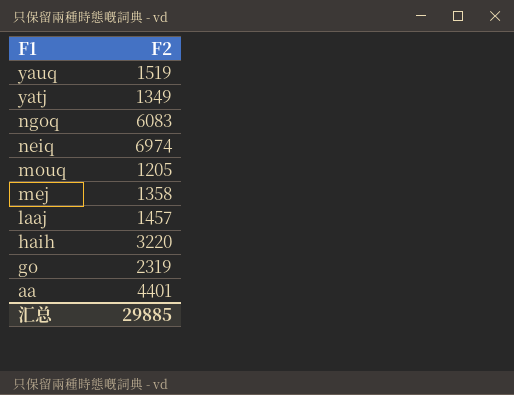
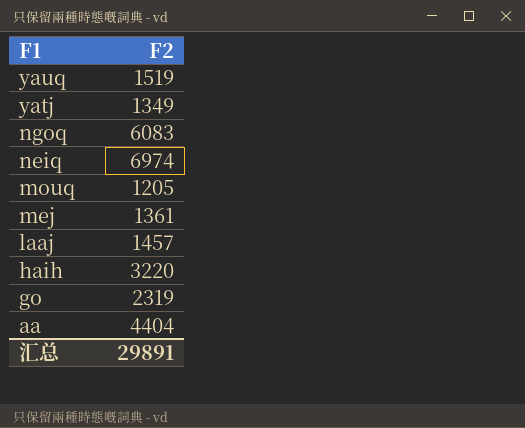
mej | F2: 1358 -> 1361
aa | F2: 4401 -> 4404
汇总 | F2: 29885 -> 29891

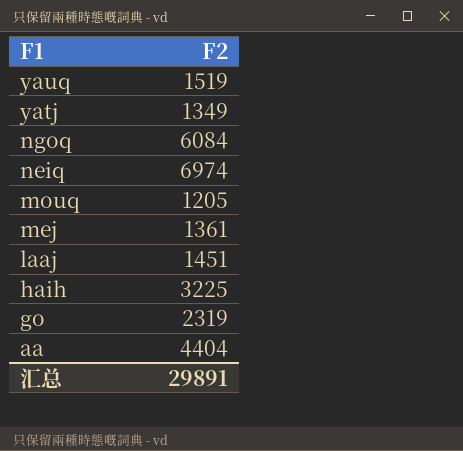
ngoq | F2: 6083 -> 6084
laaj | F2: 1457 -> 1451
haih | F2: 3220 -> 3225

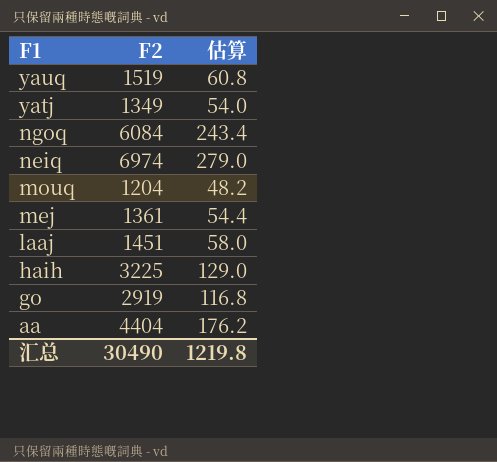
column 估算 | formula: none -> [F2] * 0.04
mouq | F2: 1205 -> 1204
go | F2: 2319 -> 2919
汇总 | F2: 29891 -> 30490

